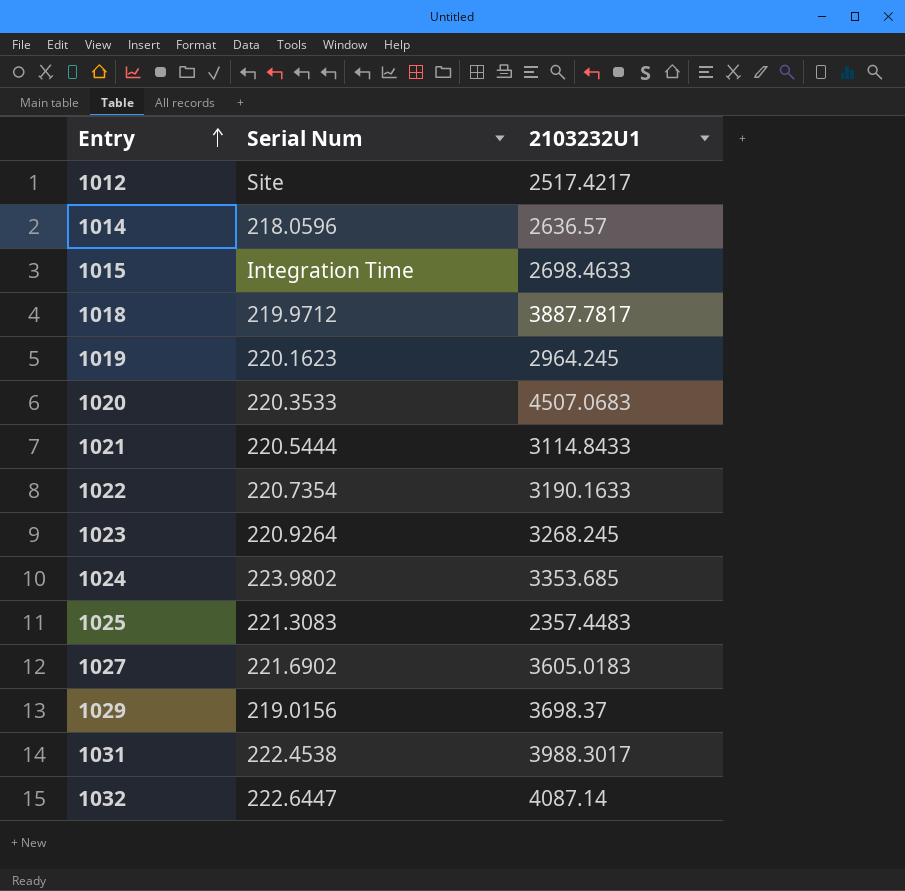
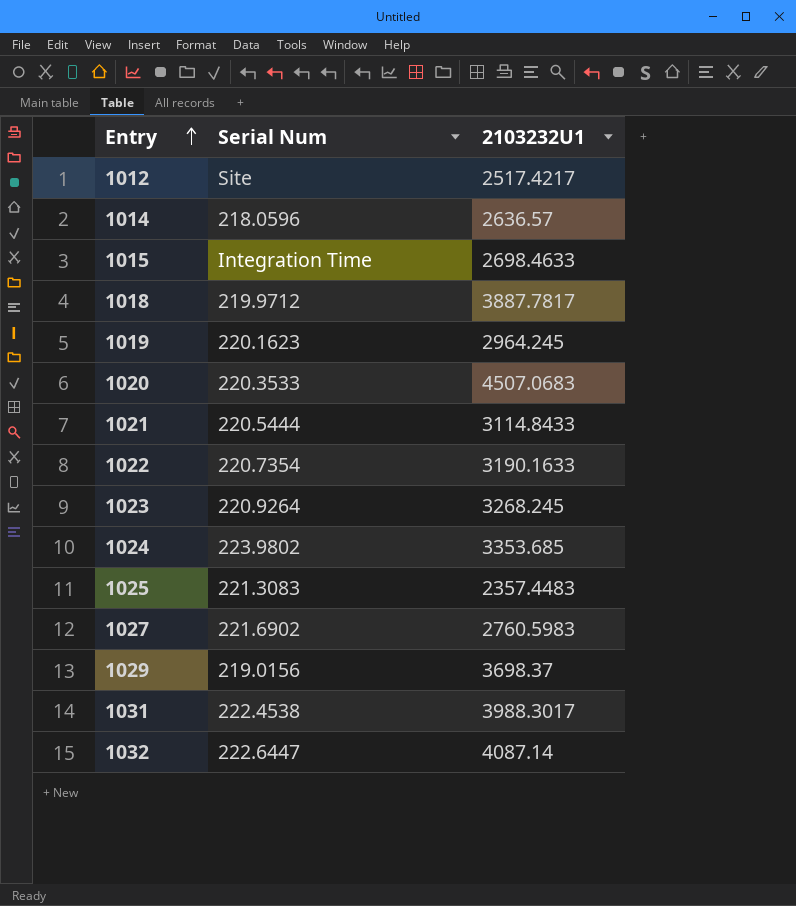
1027 | 2103232U1: 3605.0183 -> 2760.5983

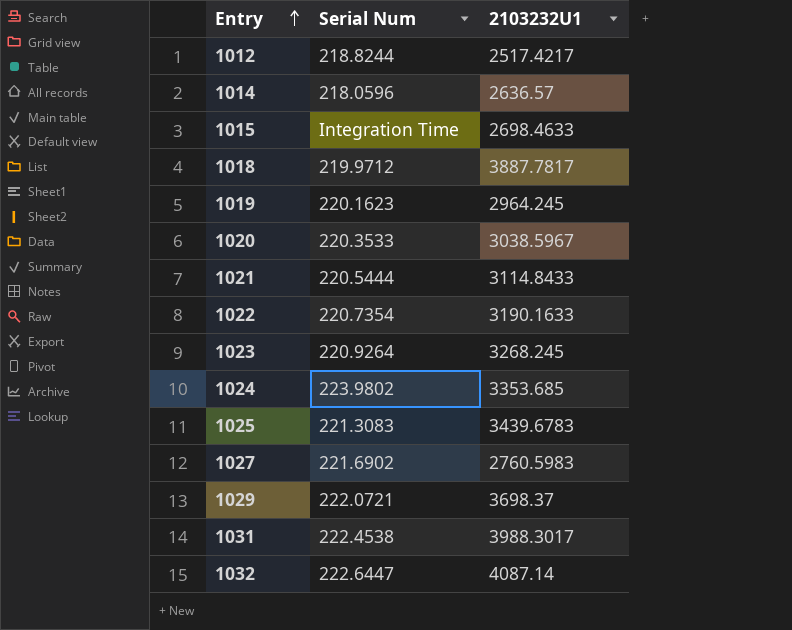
1012 | Serial Num: Site -> 218.8244
1020 | 2103232U1: 4507.0683 -> 3038.5967
1025 | 2103232U1: 2357.4483 -> 3439.6783
1029 | Serial Num: 219.0156 -> 222.0721

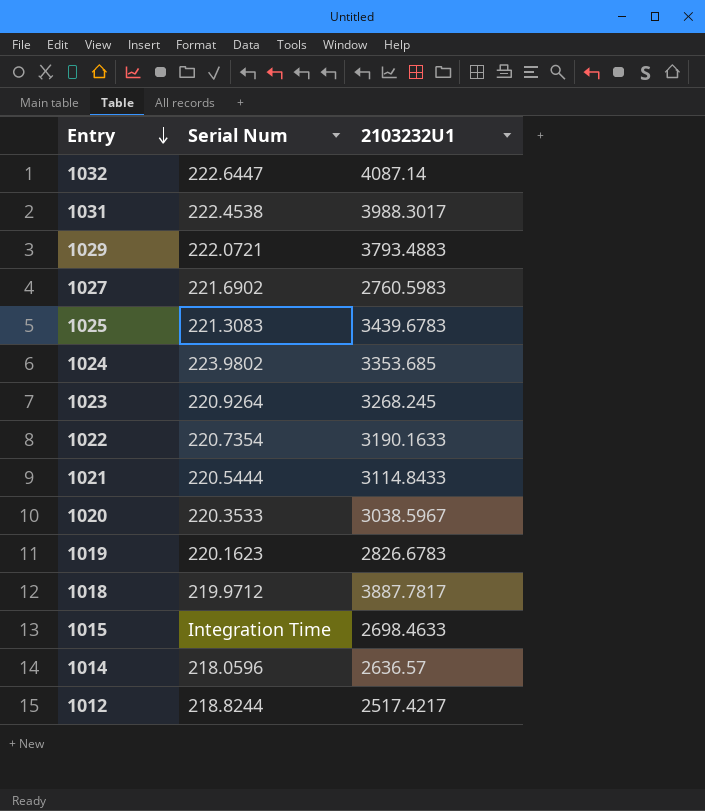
row order: Entry ascending -> Entry descending
1029 | 2103232U1: 3698.37 -> 3793.4883
1019 | 2103232U1: 2964.245 -> 2826.6783

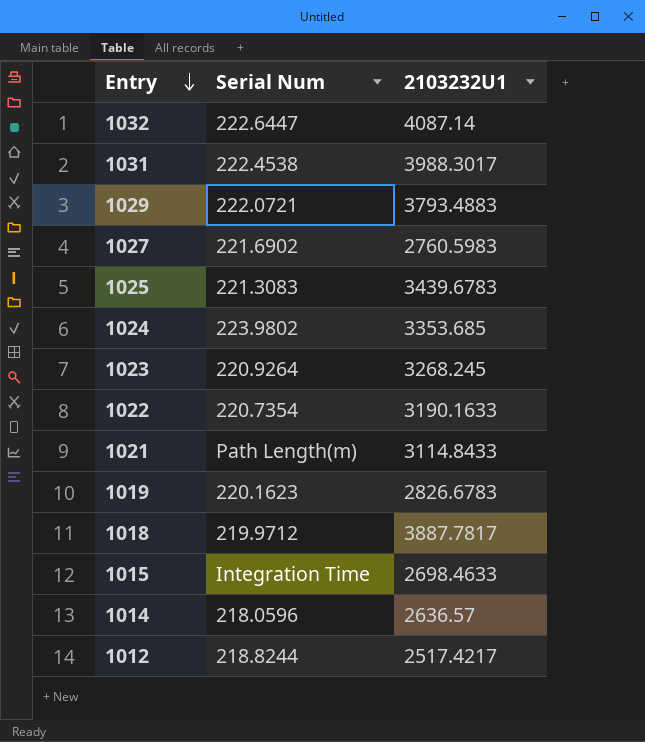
row 1020: 220.3533 | 3038.5967 -> none
1021 | Serial Num: 220.5444 -> Path Length(m)

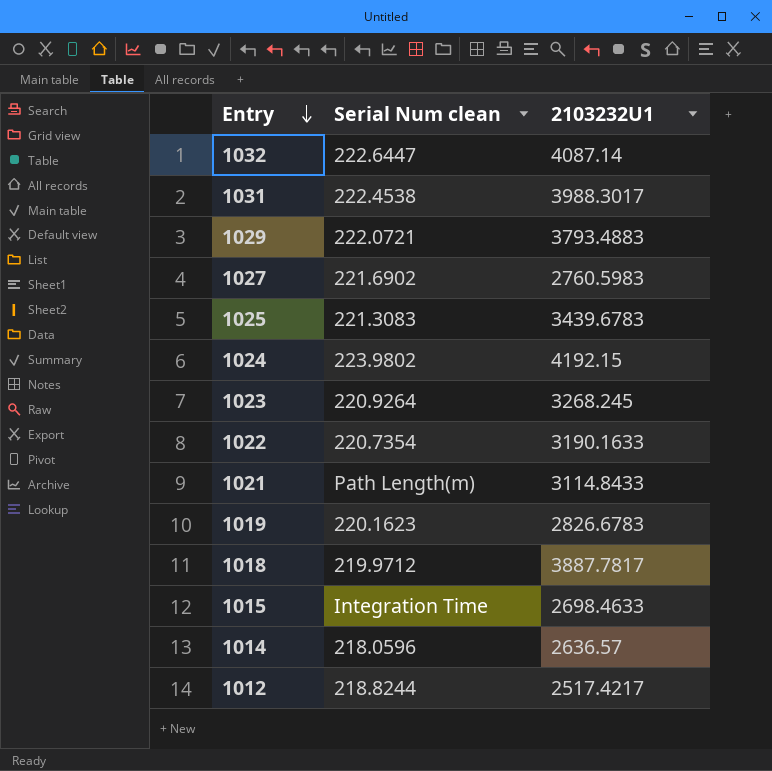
column name: Serial Num -> Serial Num clean
1024 | 2103232U1: 3353.685 -> 4192.15

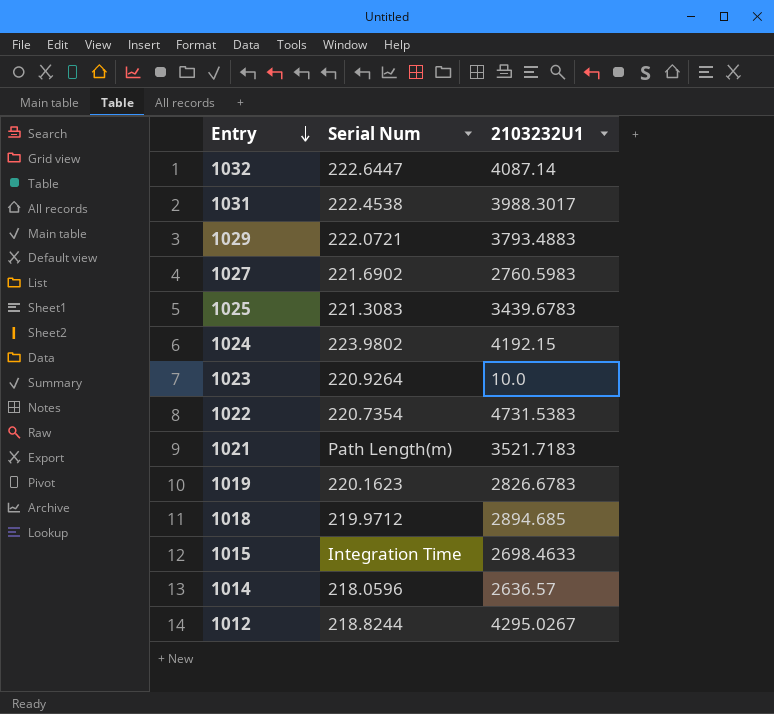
column name: Serial Num clean -> Serial Num
1023 | 2103232U1: 3268.245 -> 10.0
1022 | 2103232U1: 3190.1633 -> 4731.5383
1021 | 2103232U1: 3114.8433 -> 3521.7183
1018 | 2103232U1: 3887.7817 -> 2894.685
1012 | 2103232U1: 2517.4217 -> 4295.0267

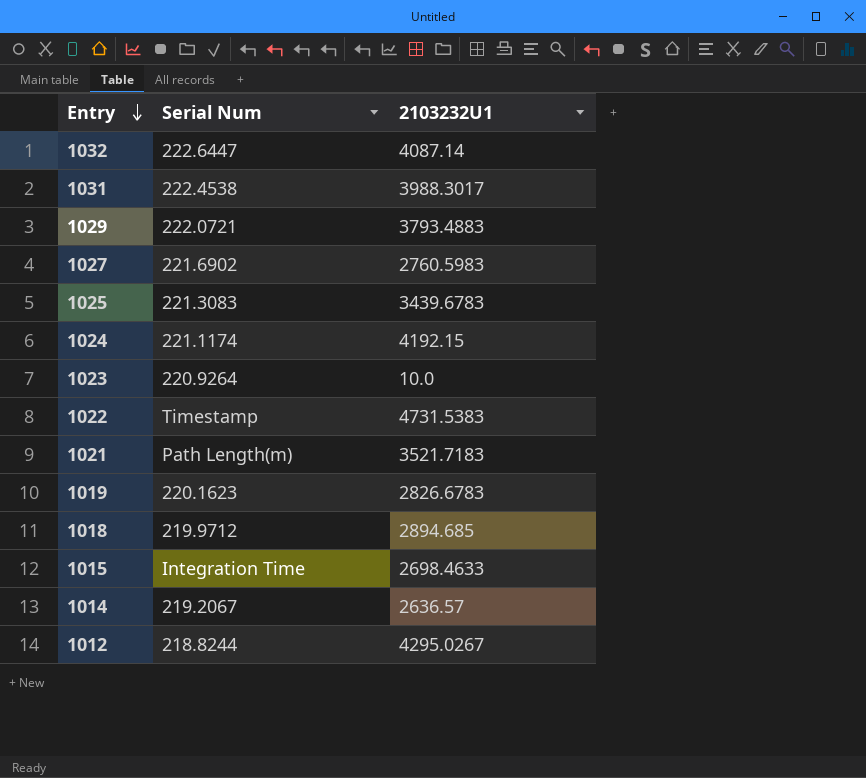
1024 | Serial Num: 223.9802 -> 221.1174
1022 | Serial Num: 220.7354 -> Timestamp
1014 | Serial Num: 218.0596 -> 219.2067

